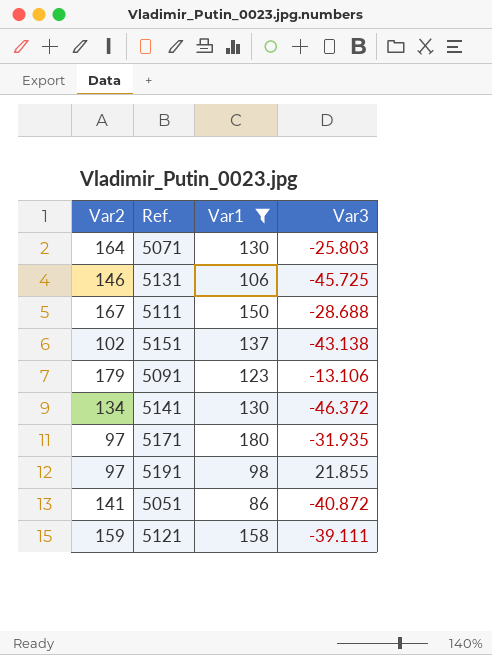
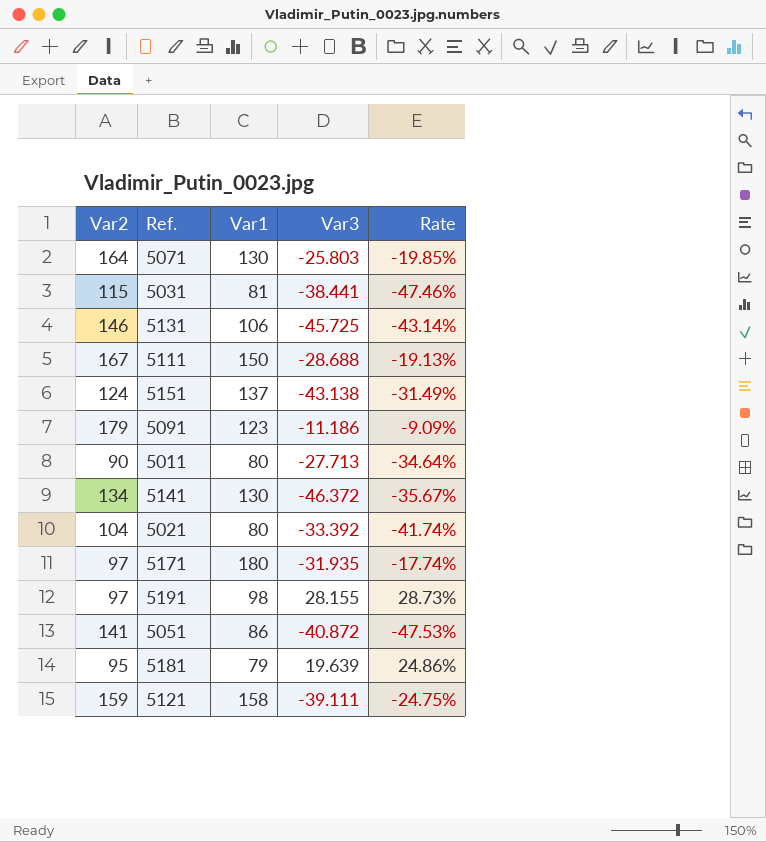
filter: Var1 >= 86 -> none
column Rate | formula: none -> [Var3] / [Var1]
5151 | Var2: 102 -> 124
5091 | Var3: -13.106 -> -11.186
5191 | Var3: 21.855 -> 28.155

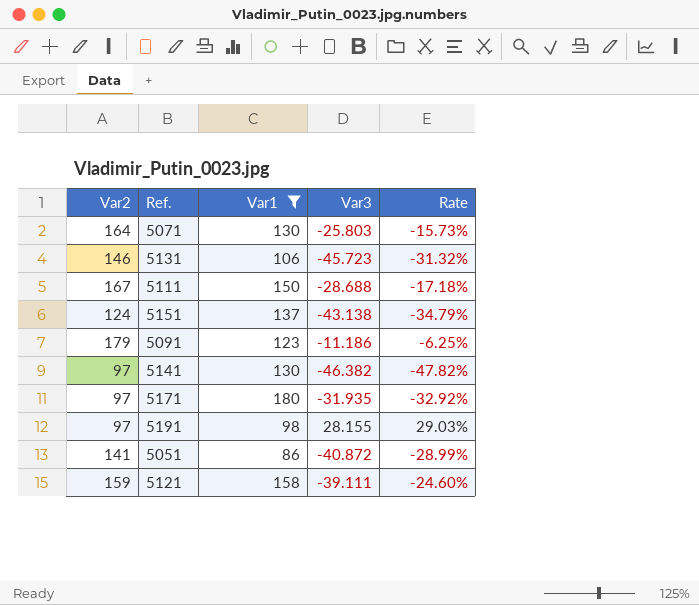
filter: none -> Var1 >= 86
column Rate | formula: [Var3] / [Var1] -> [Var3] / [Var2]
5131 | Var3: -45.725 -> -45.723
5141 | Var2: 134 -> 97
5141 | Var3: -46.372 -> -46.382

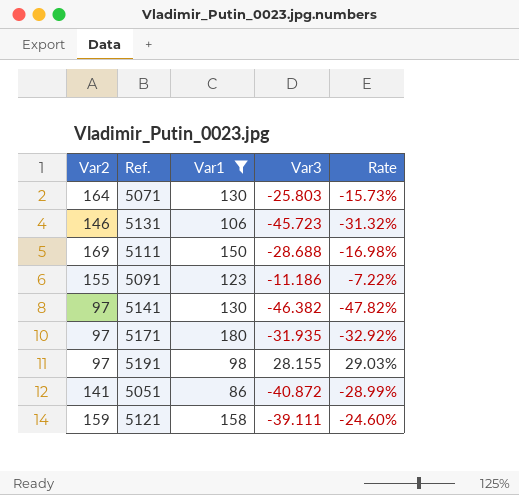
row 5151: 124 | 137 | -43.138 | -34.79% -> none
5111 | Var2: 167 -> 169
5111 | Rate: -17.18% -> -16.98%
5091 | Var2: 179 -> 155
5091 | Rate: -6.25% -> -7.22%

